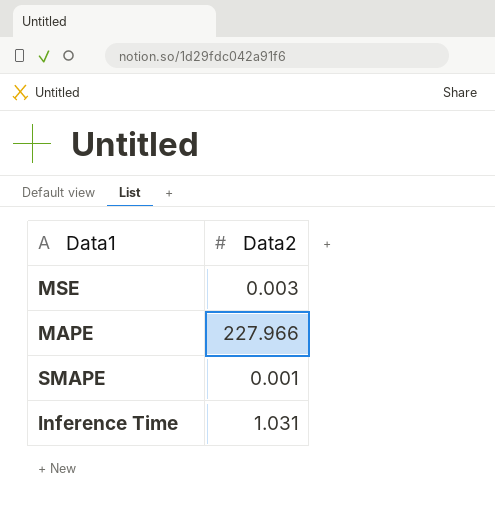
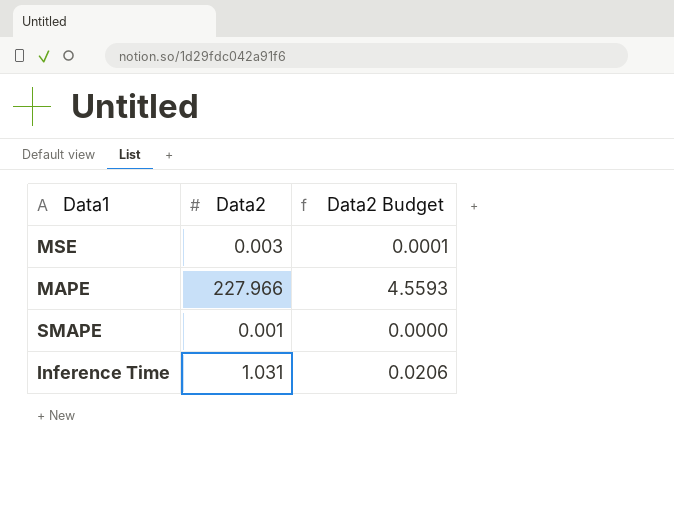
column Data2 Budget | formula: none -> [Data2] * 0.02

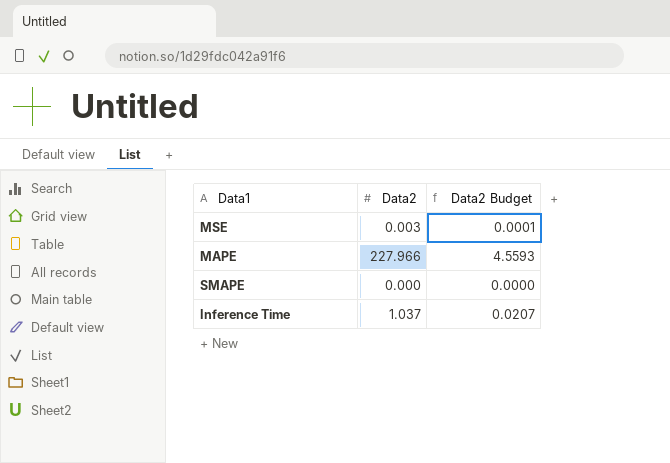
SMAPE | Data2: 0.001 -> 0.000
Inference Time | Data2: 1.031 -> 1.037
Inference Time | Data2 Budget: 0.0206 -> 0.0207

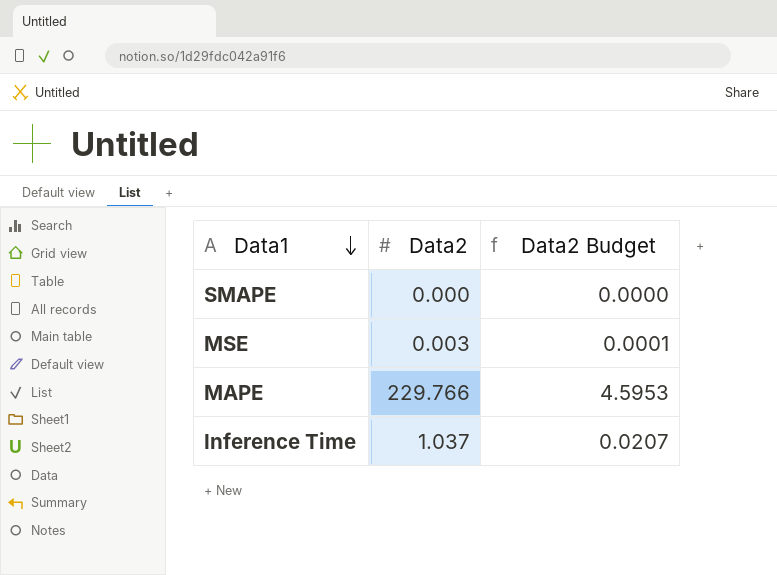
row order: none -> Data1 descending
MAPE | Data2: 227.966 -> 229.766
MAPE | Data2 Budget: 4.5593 -> 4.5953

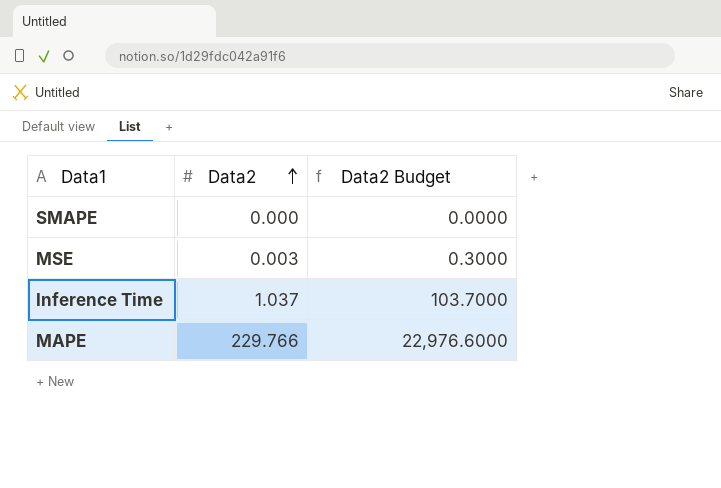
row order: Data1 descending -> Data2 ascending
column Data2 Budget | formula: [Data2] * 0.02 -> [Data2] * 100

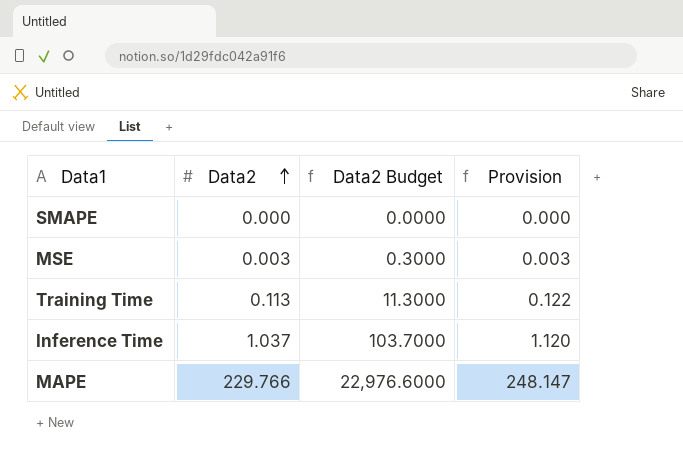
column Provision | formula: none -> [Data2] * 1.08
row Training Time: none -> 0.113 | 11.3000 | 0.122

